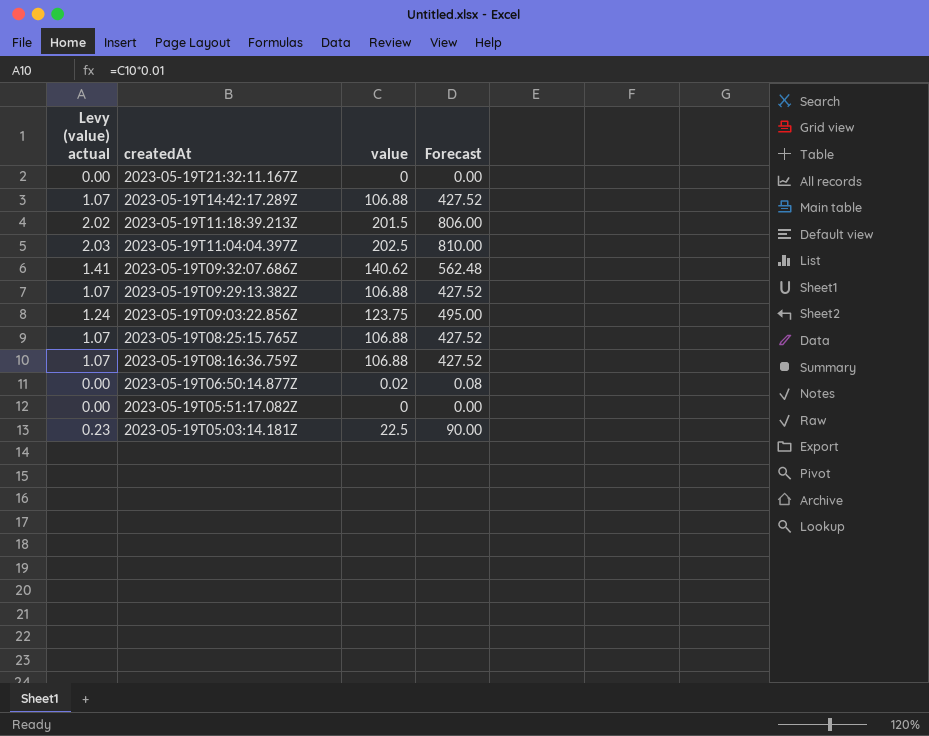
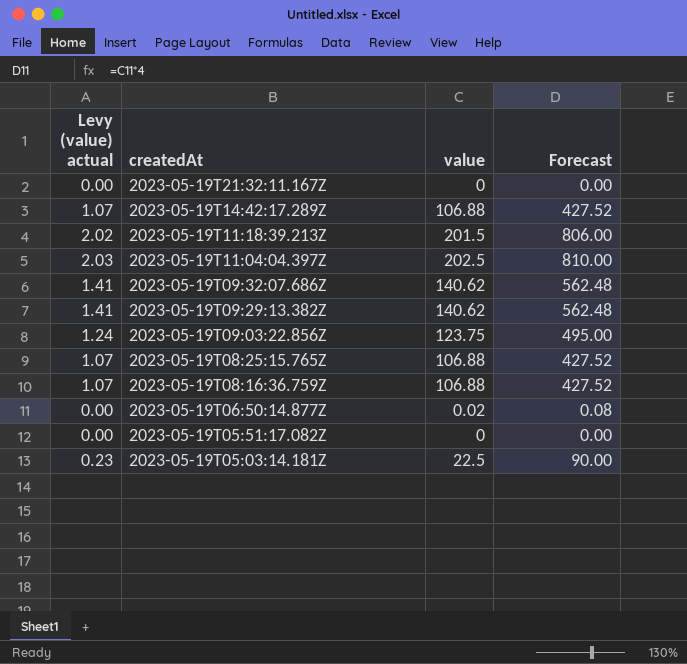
2023-05-19T09:29:13.382Z | Levy (value) actual: 1.07 -> 1.41
2023-05-19T09:29:13.382Z | value: 106.88 -> 140.62
2023-05-19T09:29:13.382Z | Forecast: 427.52 -> 562.48

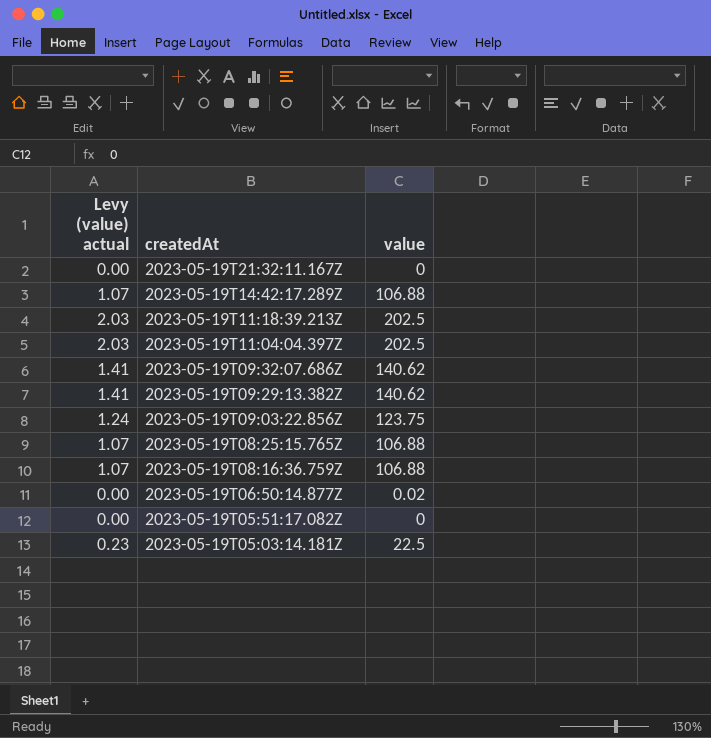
column Forecast | formula: [value] * 4 -> none
2023-05-19T11:18:39.213Z | Levy (value) actual: 2.02 -> 2.03
2023-05-19T11:18:39.213Z | value: 201.5 -> 202.5

